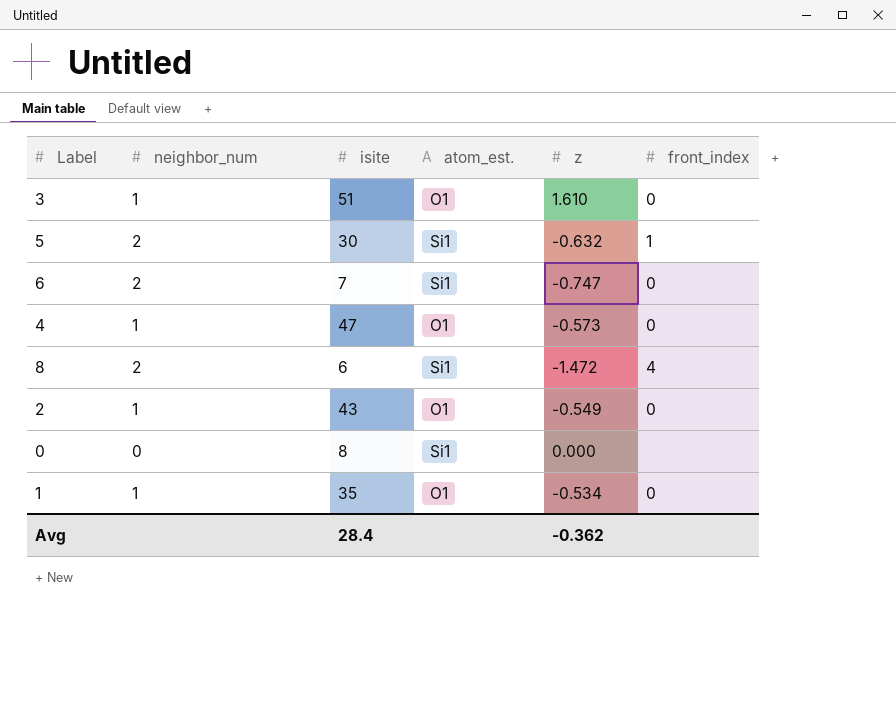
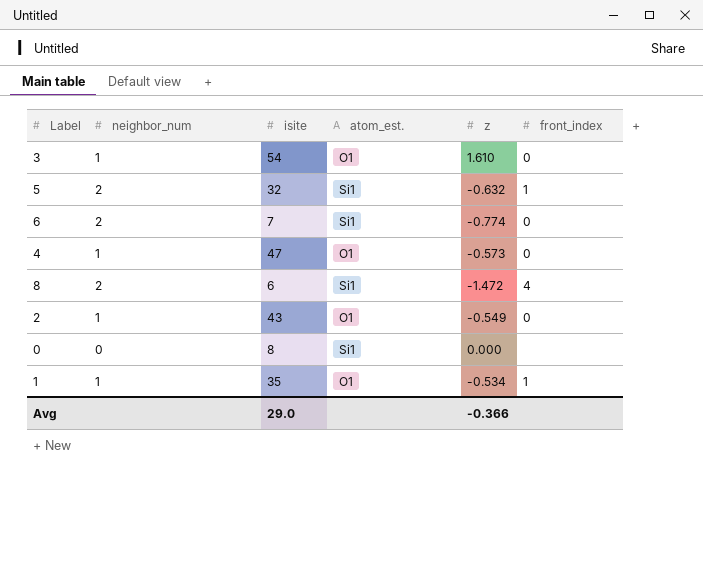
3 | isite: 51 -> 54
5 | isite: 30 -> 32
6 | z: -0.747 -> -0.774
1 | front_index: 0 -> 1
Avg | isite: 28.4 -> 29.0
Avg | z: -0.362 -> -0.366

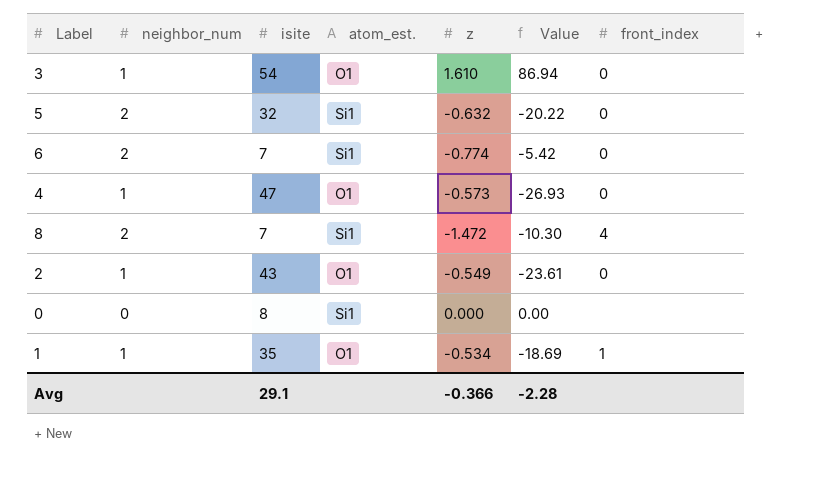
column Value | formula: none -> [isite] * [z]
5 | front_index: 1 -> 0
8 | isite: 6 -> 7
Avg | isite: 29.0 -> 29.1

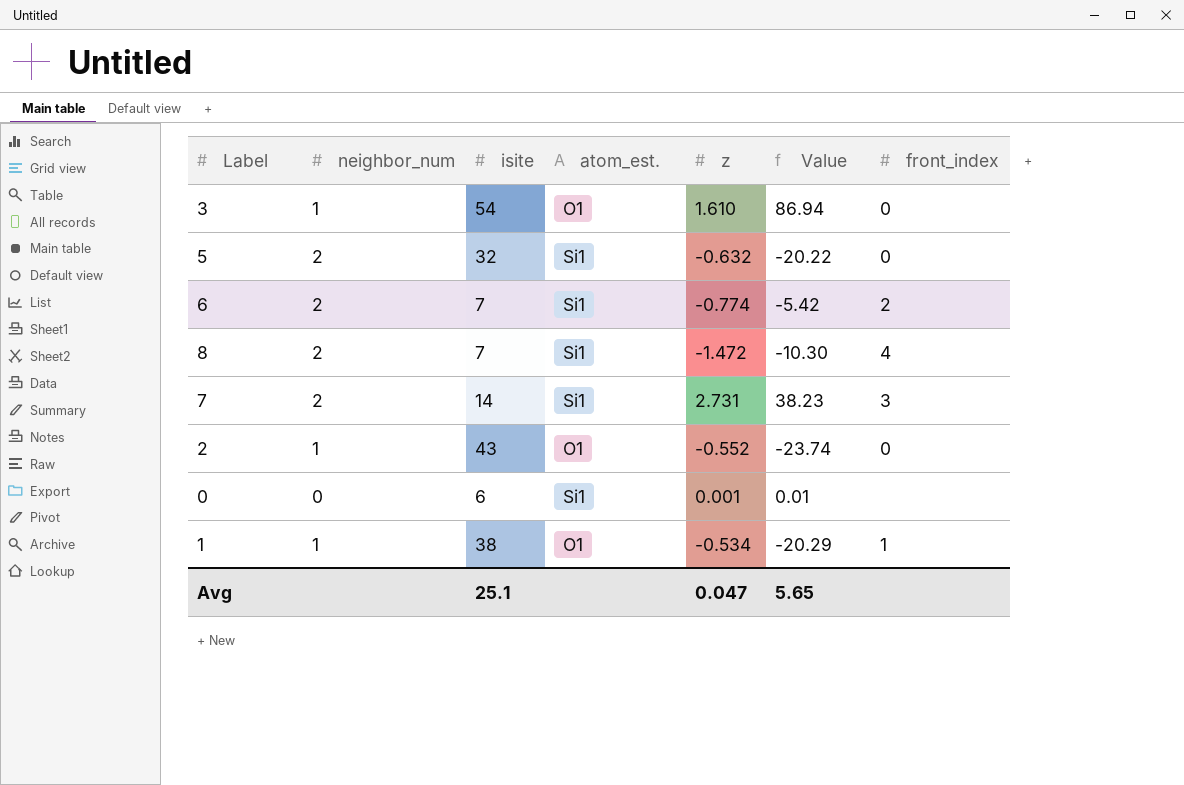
row 4: 1 | 47 | O1 | -0.573 | -26.93 | 0 -> none
6 | front_index: 0 -> 2
row 7: none -> 2 | 14 | Si1 | 2.731 | 38.23 | 3
2 | z: -0.549 -> -0.552
2 | Value: -23.61 -> -23.74
0 | isite: 8 -> 6
0 | z: 0.000 -> 0.001
0 | Value: 0.00 -> 0.01
1 | isite: 35 -> 38
1 | Value: -18.69 -> -20.29
Avg | isite: 29.1 -> 25.1
Avg | z: -0.366 -> 0.047
Avg | Value: -2.28 -> 5.65

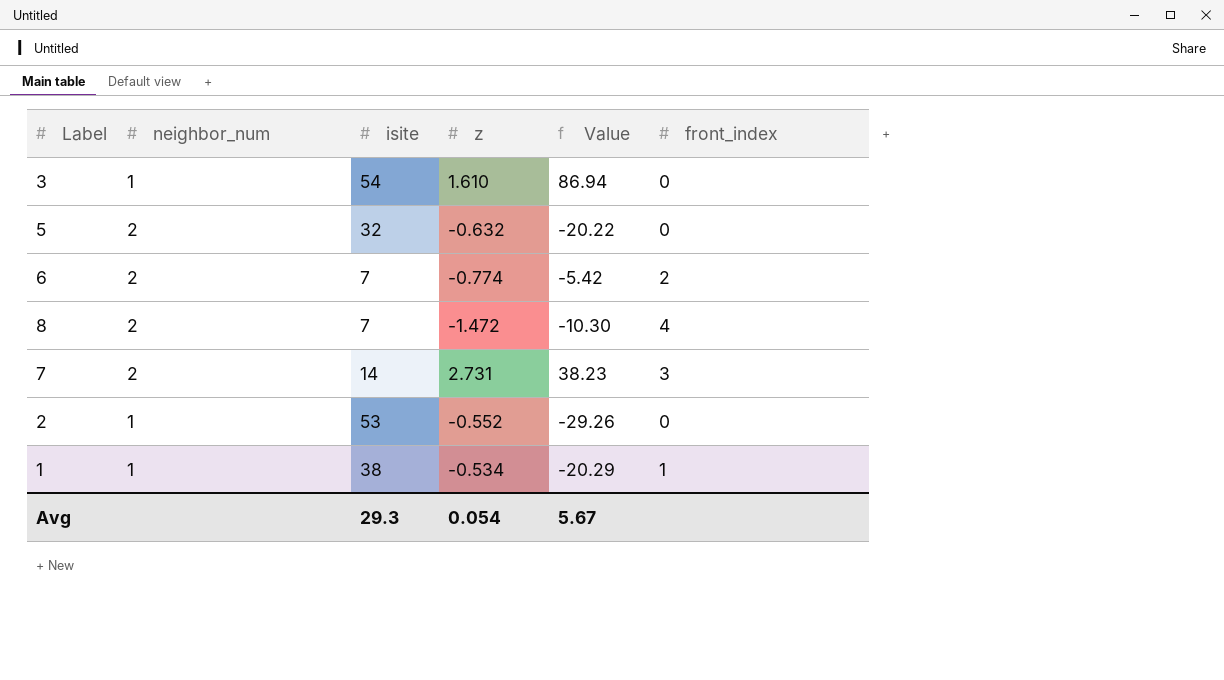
column atom_est. | position: 4 -> none
row 0: 0 | 6 | Si1 | 0.001 | 0.01 | none -> none
2 | isite: 43 -> 53
2 | Value: -23.74 -> -29.26
Avg | isite: 25.1 -> 29.3
Avg | z: 0.047 -> 0.054
Avg | Value: 5.65 -> 5.67

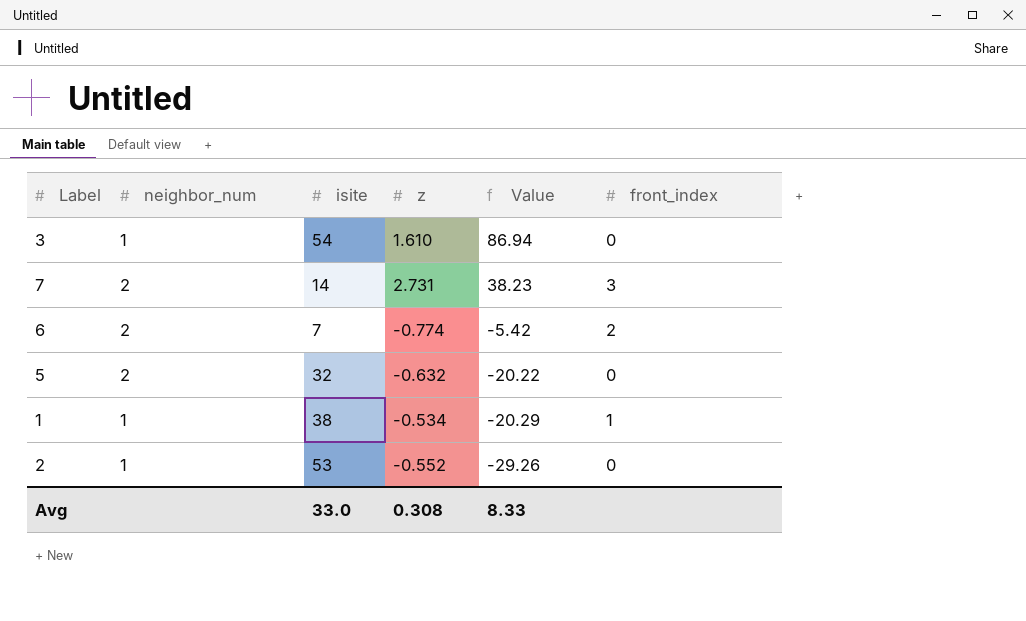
row order: none -> Value descending
row 8: 2 | 7 | -1.472 | -10.30 | 4 -> none
Avg | isite: 29.3 -> 33.0
Avg | z: 0.054 -> 0.308
Avg | Value: 5.67 -> 8.33

